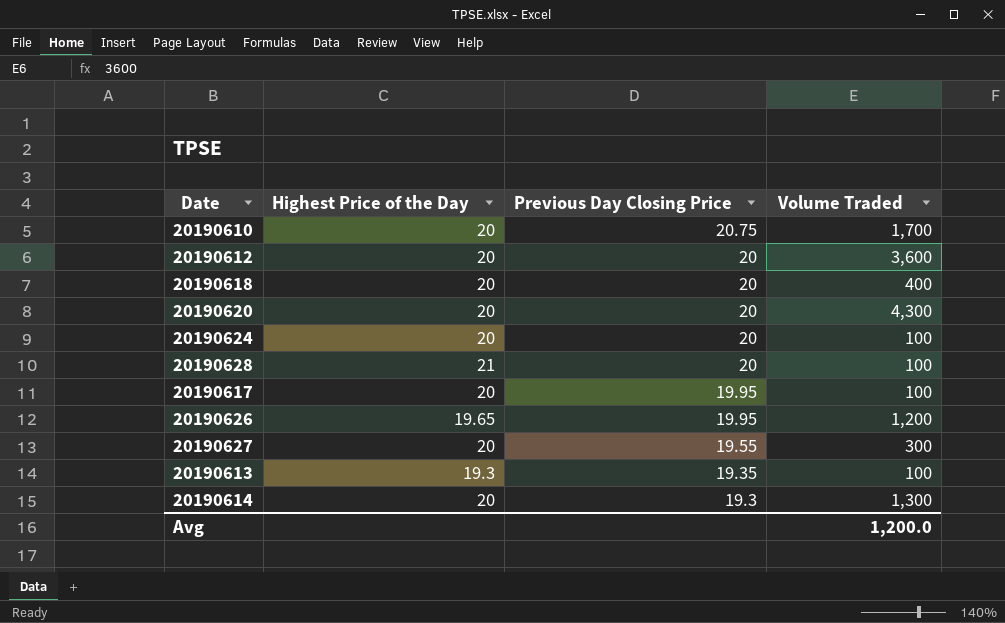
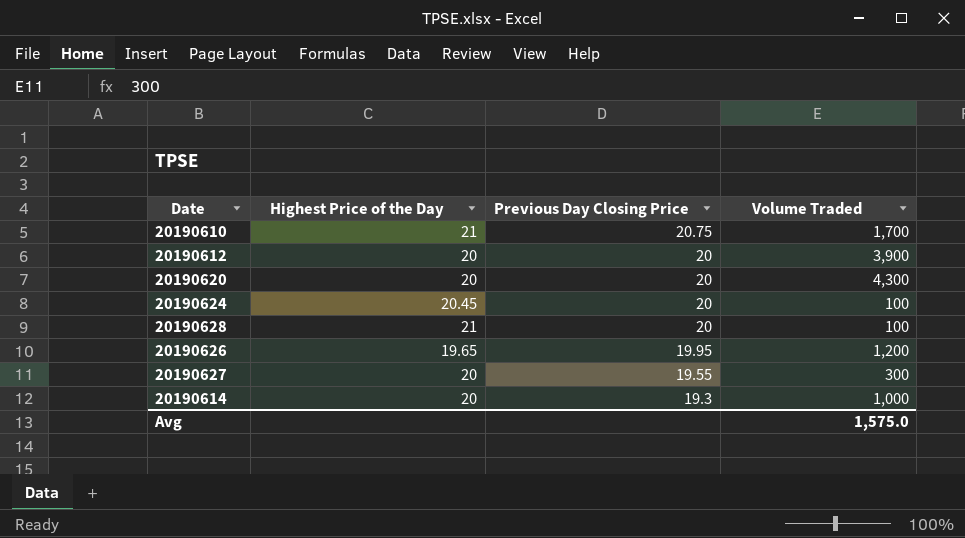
row 20190618: 20 | 20 | 400 -> none
row 20190617: 20 | 19.95 | 100 -> none
row 20190613: 19.3 | 19.35 | 100 -> none
20190610 | Highest Price of the Day: 20 -> 21
20190612 | Volume Traded: 3,600 -> 3,900
20190624 | Highest Price of the Day: 20 -> 20.45
20190614 | Volume Traded: 1,300 -> 1,000
Avg | Volume Traded: 1,200.0 -> 1,575.0

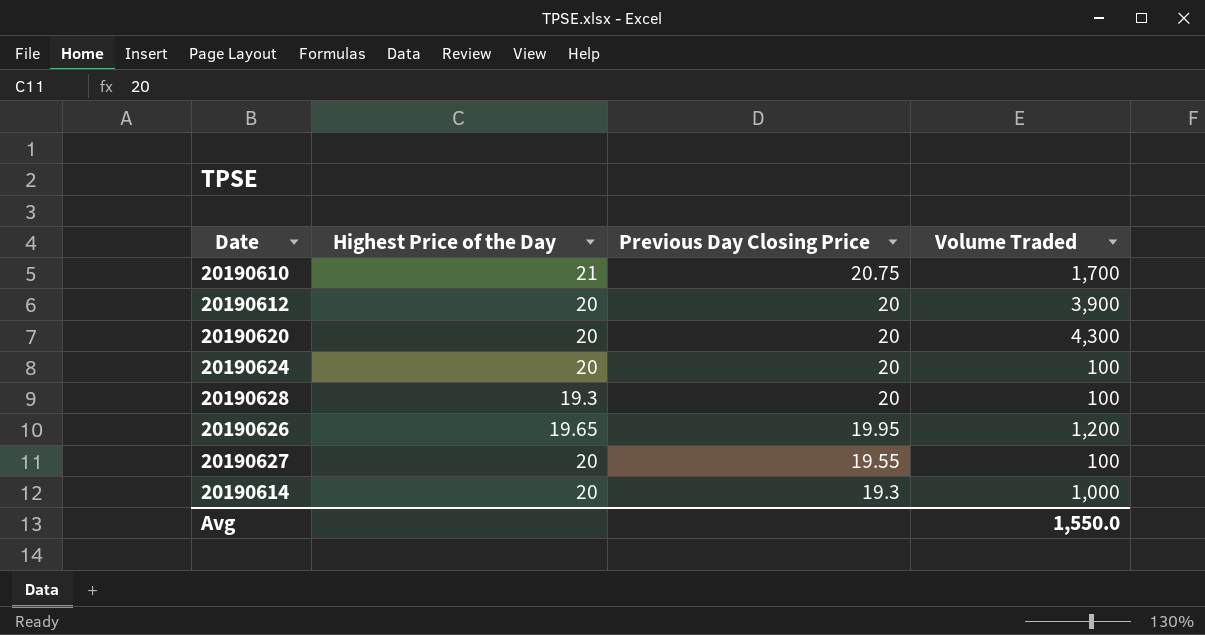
20190624 | Highest Price of the Day: 20.45 -> 20
20190628 | Highest Price of the Day: 21 -> 19.3
20190627 | Volume Traded: 300 -> 100
Avg | Volume Traded: 1,575.0 -> 1,550.0

